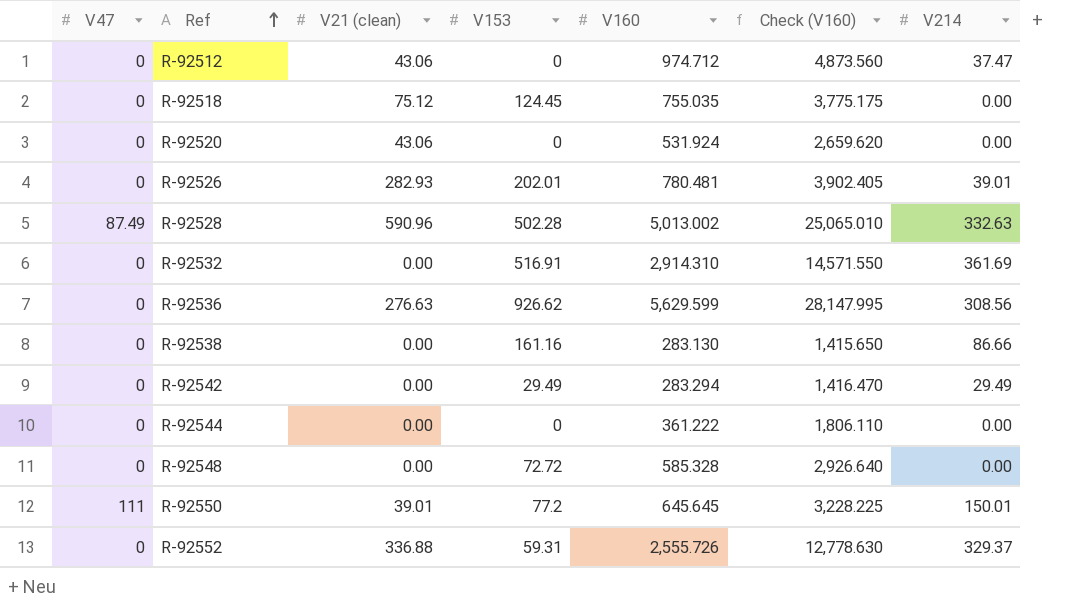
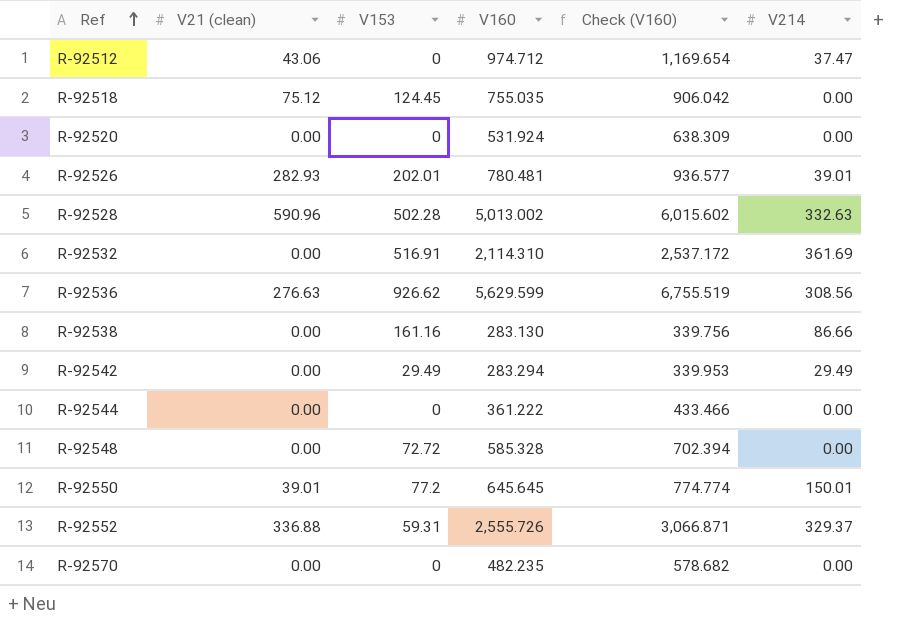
column V47 | position: 1 -> none
column Check (V160) | formula: [V160] * 5 -> [V160] * 1.2
R-92520 | V21 (clean): 43.06 -> 0.00
R-92532 | V160: 2,914.310 -> 2,114.310
row R-92570: none -> 0.00 | 0 | 482.235 | 578.682 | 0.00

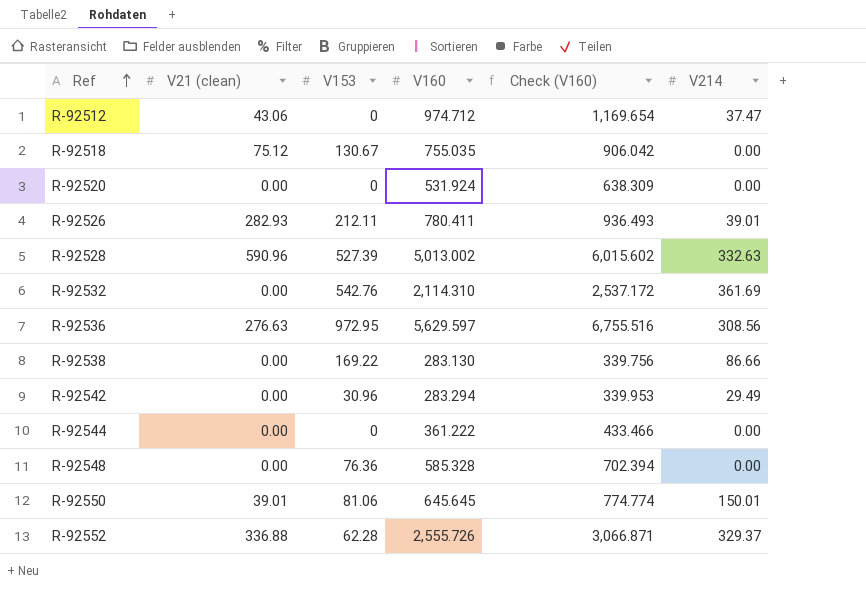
row R-92570: 0.00 | 0 | 482.235 | 578.682 | 0.00 -> none
R-92518 | V153: 124.45 -> 130.67
R-92526 | V153: 202.01 -> 212.11
R-92526 | V160: 780.481 -> 780.411
R-92526 | Check (V160): 936.577 -> 936.493
R-92528 | V153: 502.28 -> 527.39
R-92532 | V153: 516.91 -> 542.76
R-92536 | V153: 926.62 -> 972.95
R-92536 | V160: 5,629.599 -> 5,629.597
R-92536 | Check (V160): 6,755.519 -> 6,755.516
R-92538 | V153: 161.16 -> 169.22
R-92542 | V153: 29.49 -> 30.96
R-92548 | V153: 72.72 -> 76.36
R-92550 | V153: 77.2 -> 81.06
R-92552 | V153: 59.31 -> 62.28

